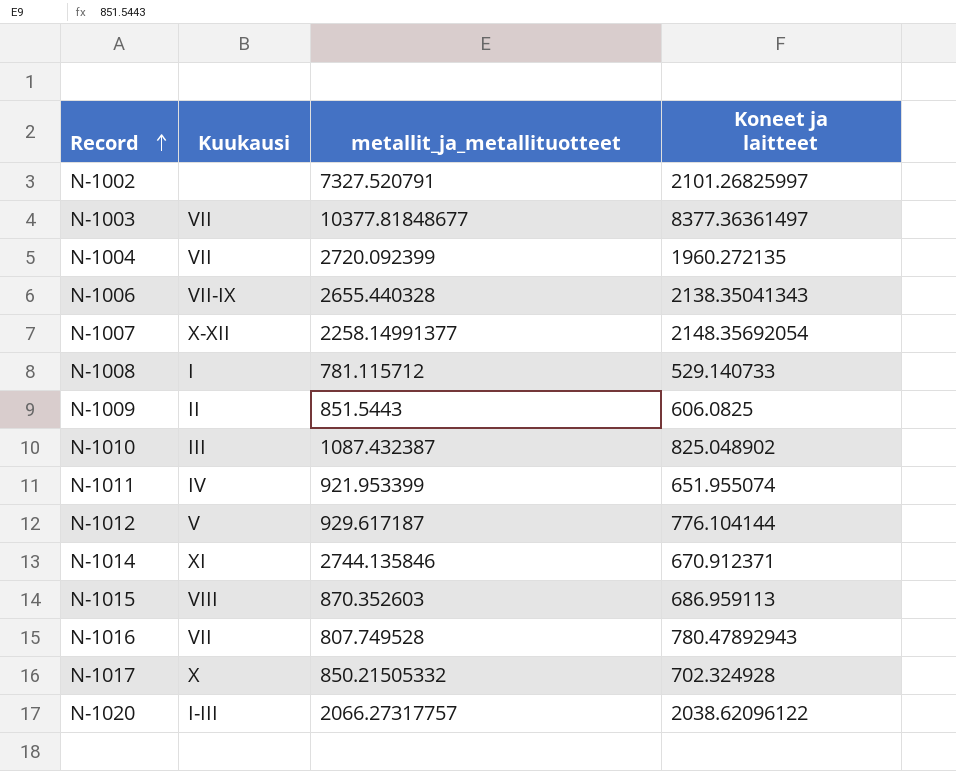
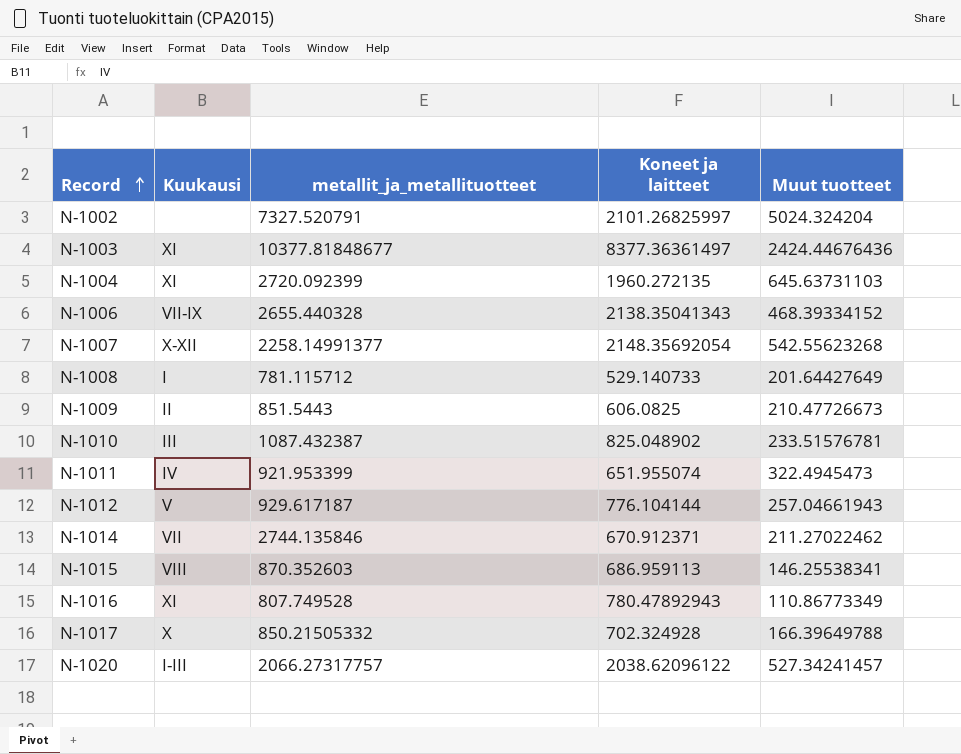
column Muut tuotteet | position: none -> 5
N-1003 | Kuukausi: VII -> XI
N-1004 | Kuukausi: VII -> XI
N-1014 | Kuukausi: XI -> VII
N-1016 | Kuukausi: VII -> XI

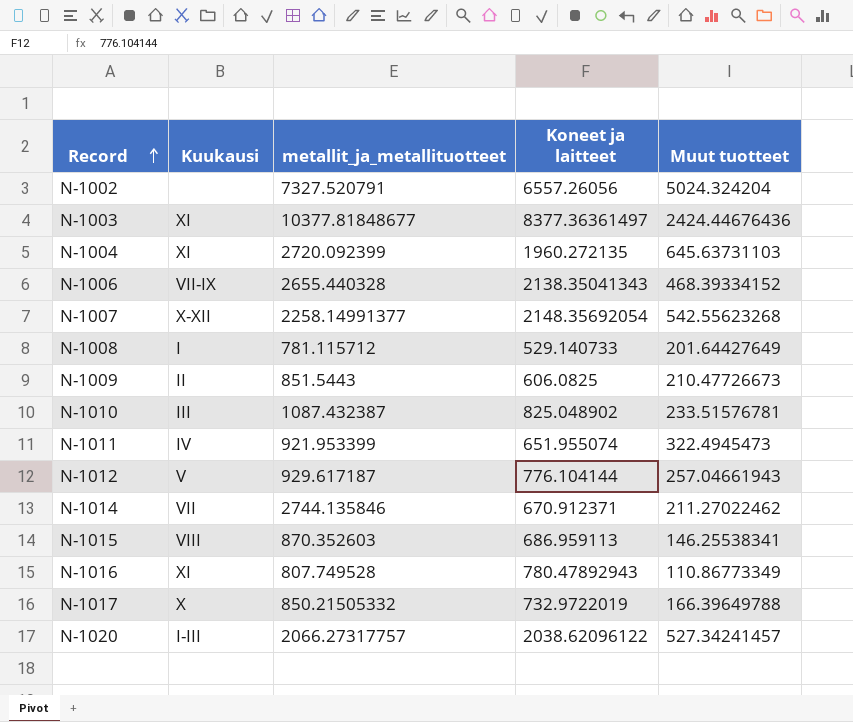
N-1002 | Koneet ja laitteet: 2101.26825997 -> 6557.26056
N-1017 | Koneet ja laitteet: 702.324928 -> 732.9722019

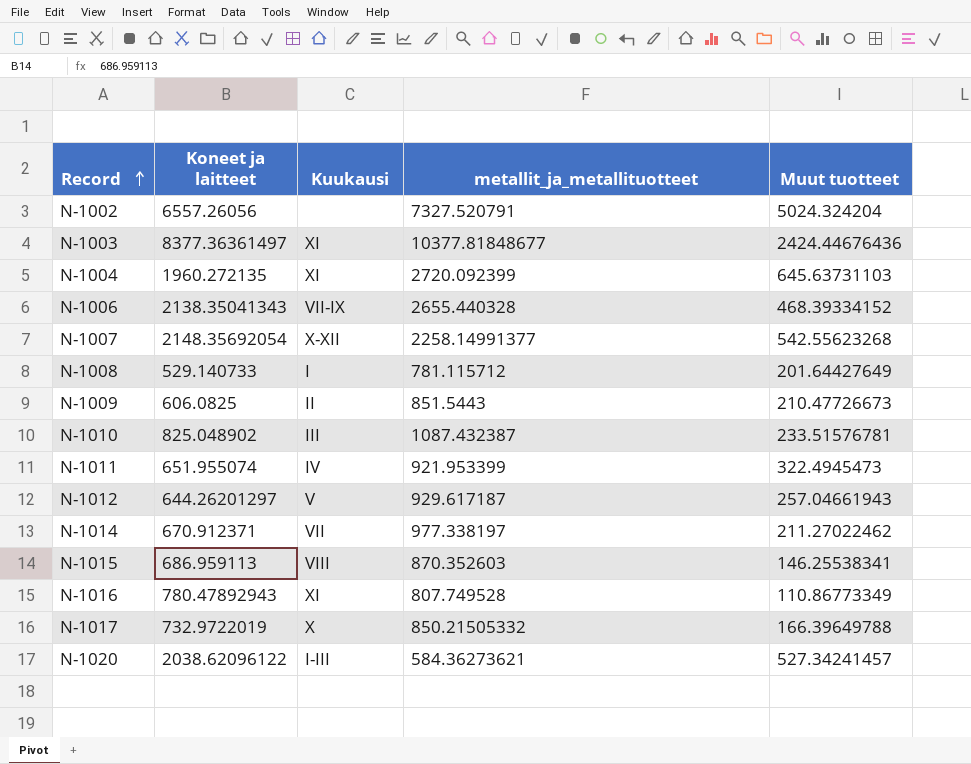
column Koneet ja laitteet | position: 4 -> 2
N-1012 | Koneet ja laitteet: 776.104144 -> 644.26201297
N-1014 | metallit_ja_metallituotteet: 2744.135846 -> 977.338197
N-1020 | metallit_ja_metallituotteet: 2066.27317757 -> 584.36273621

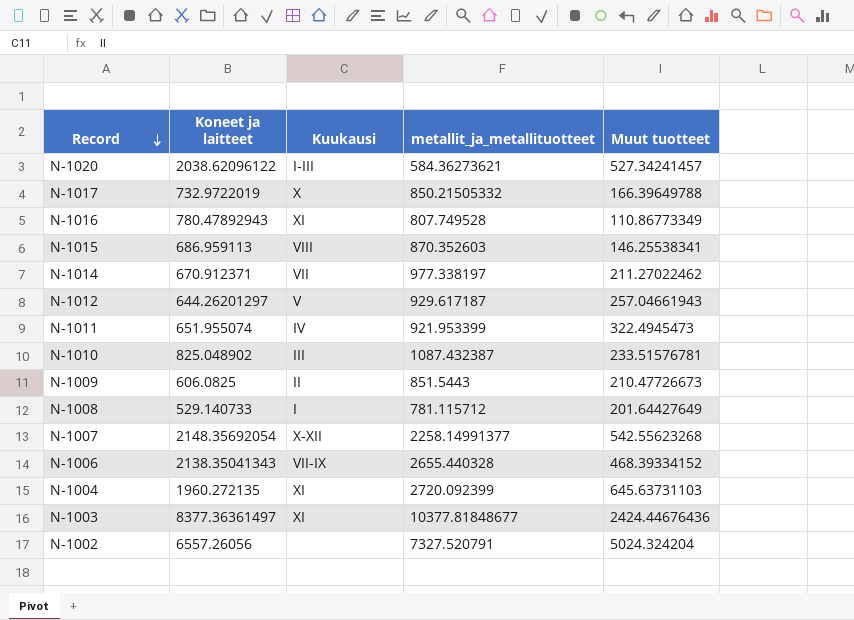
row order: Record ascending -> Record descending

